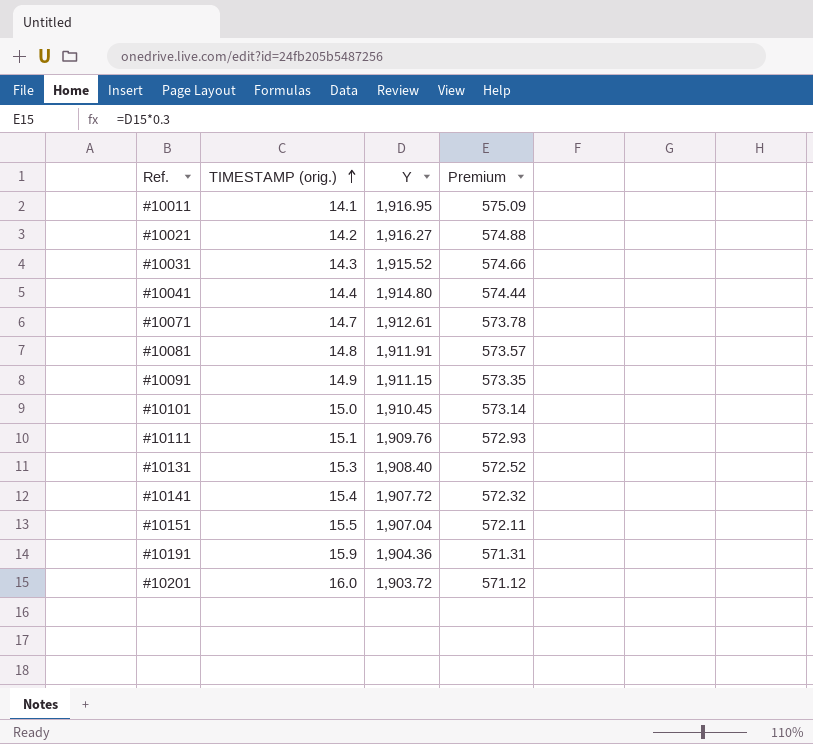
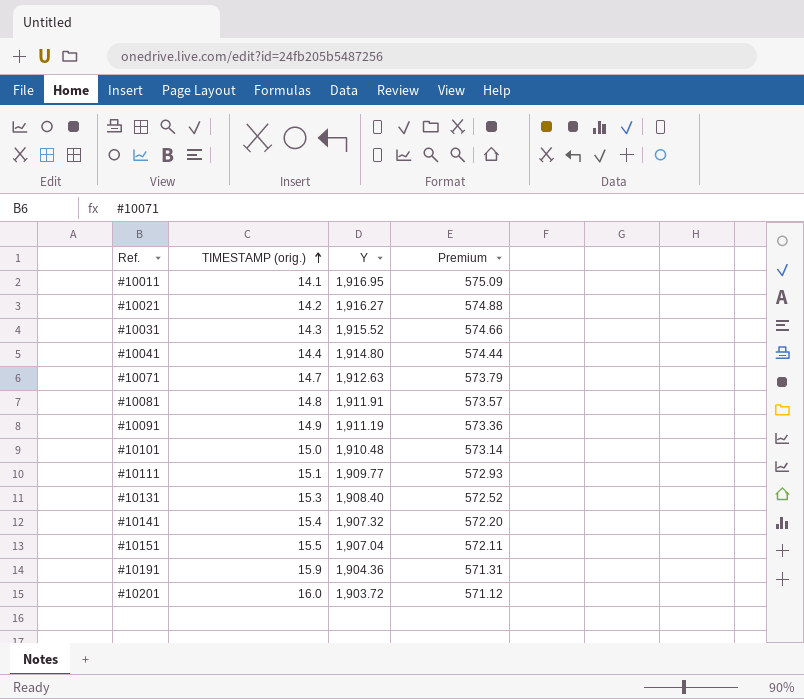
#10071 | Y: 1,912.61 -> 1,912.63
#10071 | Premium: 573.78 -> 573.79
#10091 | Y: 1,911.15 -> 1,911.19
#10091 | Premium: 573.35 -> 573.36
#10101 | Y: 1,910.45 -> 1,910.48
#10111 | Y: 1,909.76 -> 1,909.77
#10141 | Y: 1,907.72 -> 1,907.32
#10141 | Premium: 572.32 -> 572.20

